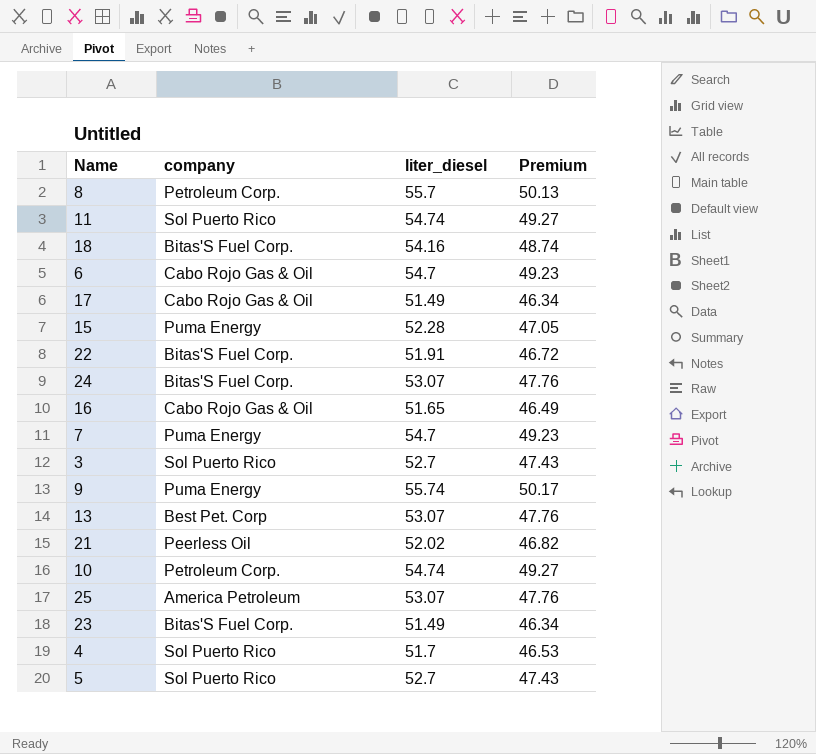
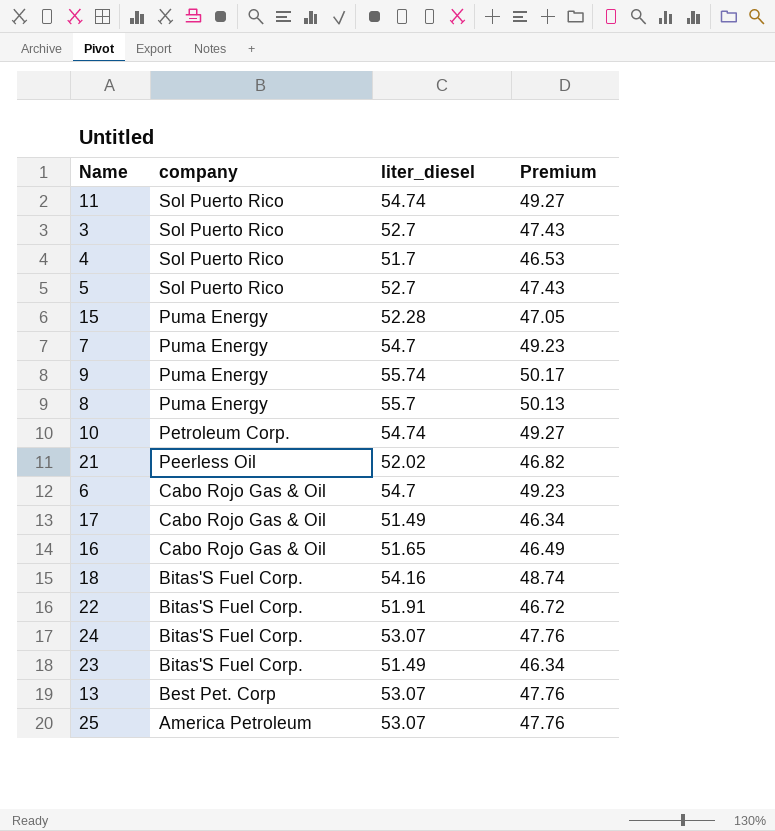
row order: none -> company descending
8 | company: Petroleum Corp. -> Puma Energy

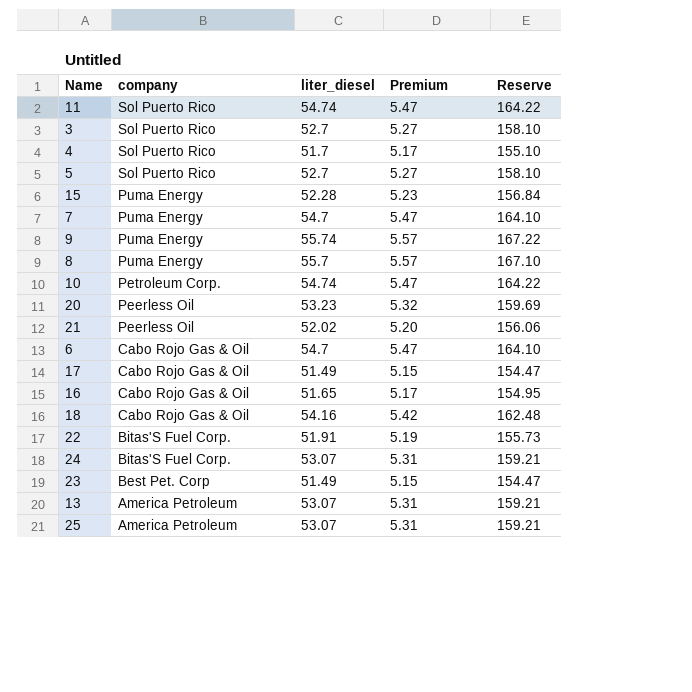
column Premium | formula: [liter_diesel] * 0.9 -> [liter_diesel] * 0.1
column Reserve | formula: none -> [liter_diesel] * 3
row 20: none -> Peerless Oil | 53.23 | 5.32 | 159.69
18 | company: Bitas'S Fuel Corp. -> Cabo Rojo Gas & Oil
23 | company: Bitas'S Fuel Corp. -> Best Pet. Corp
13 | company: Best Pet. Corp -> America Petroleum

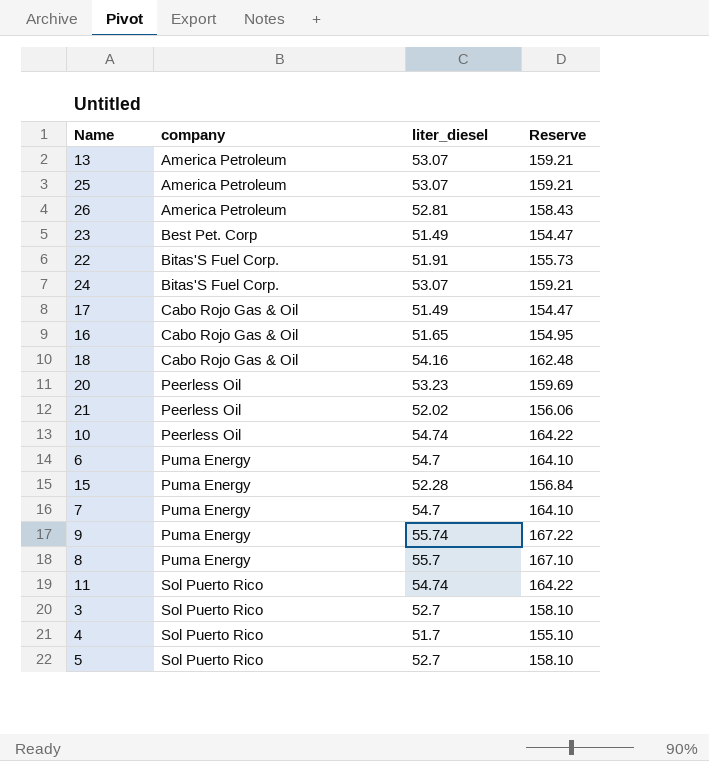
row order: company descending -> company ascending
column Premium | formula: [liter_diesel] * 0.1 -> none
row 26: none -> America Petroleum | 52.81 | 158.43
10 | company: Petroleum Corp. -> Peerless Oil
6 | company: Cabo Rojo Gas & Oil -> Puma Energy

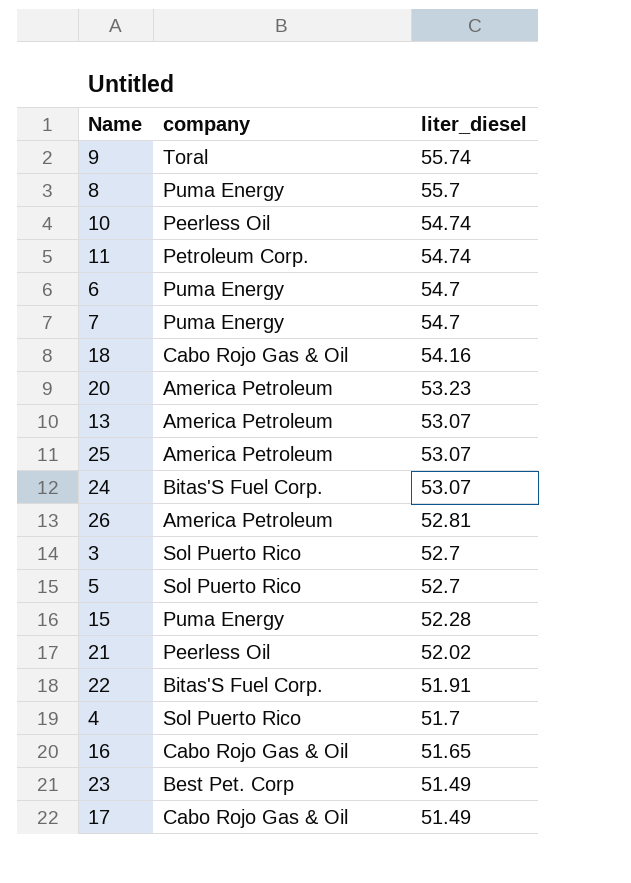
row order: company ascending -> liter_diesel descending
column Reserve | formula: [liter_diesel] * 3 -> none
9 | company: Puma Energy -> Toral
11 | company: Sol Puerto Rico -> Petroleum Corp.
20 | company: Peerless Oil -> America Petroleum

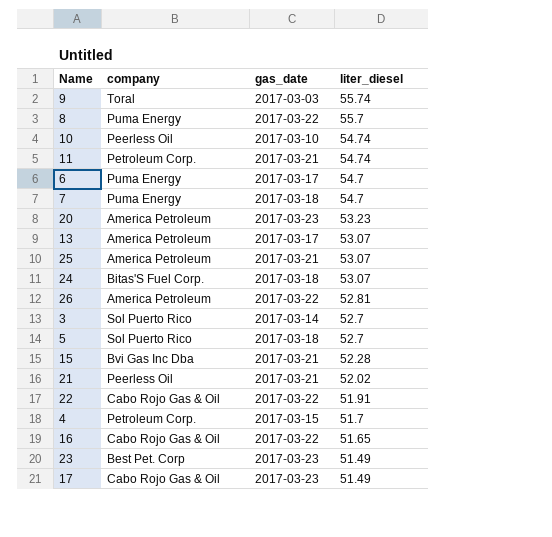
column gas_date | position: none -> 3
row 18: Cabo Rojo Gas & Oil | 54.16 -> none
15 | company: Puma Energy -> Bvi Gas Inc Dba
22 | company: Bitas'S Fuel Corp. -> Cabo Rojo Gas & Oil
4 | company: Sol Puerto Rico -> Petroleum Corp.

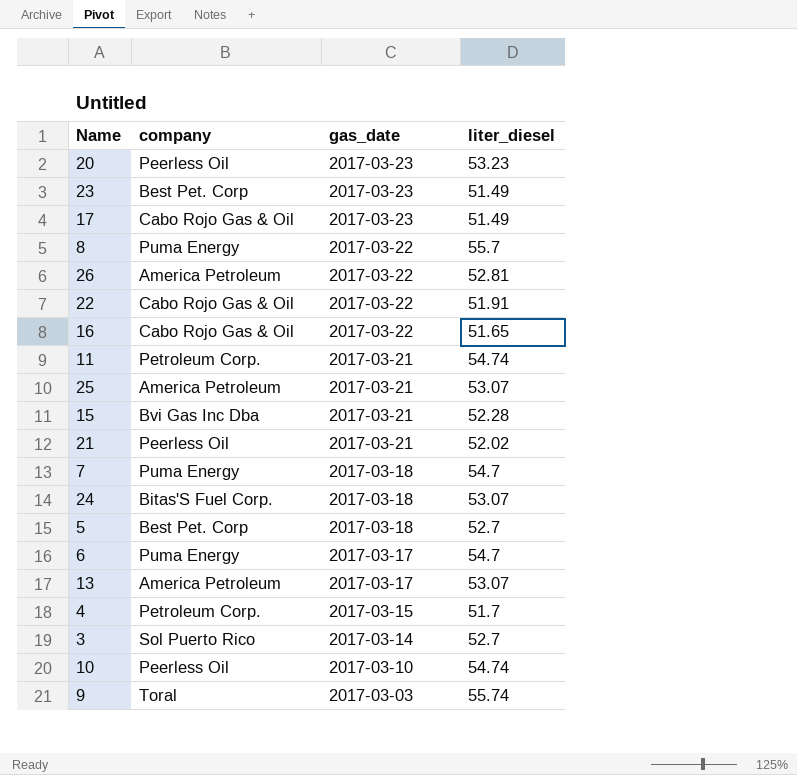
row order: liter_diesel descending -> gas_date descending
20 | company: America Petroleum -> Peerless Oil
5 | company: Sol Puerto Rico -> Best Pet. Corp

